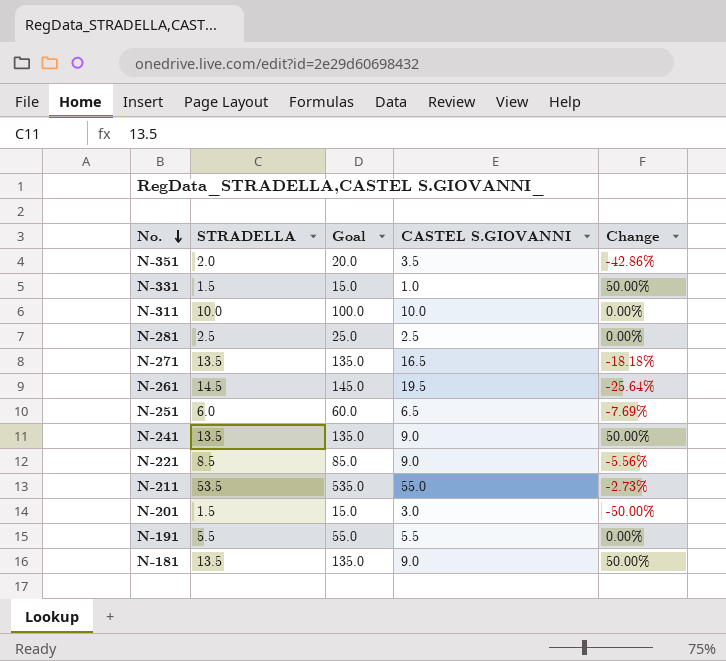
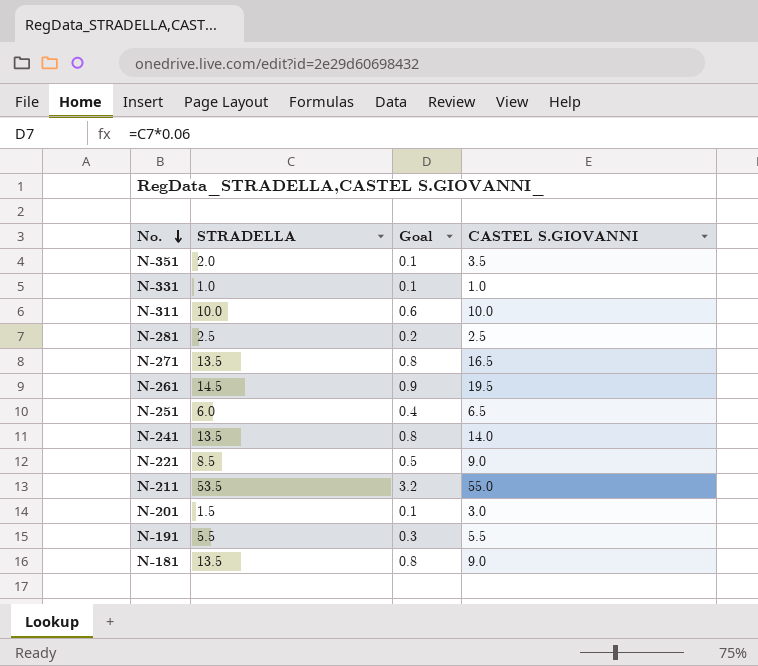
column Change | formula: ([STRADELLA] - [CASTEL S.GIOVANNI]) / [CASTEL S.GIOVANNI] -> none
column Goal | formula: [STRADELLA] * 10 -> [STRADELLA] * 0.06
N-331 | STRADELLA: 1.5 -> 1.0
N-241 | CASTEL S.GIOVANNI: 9.0 -> 14.0

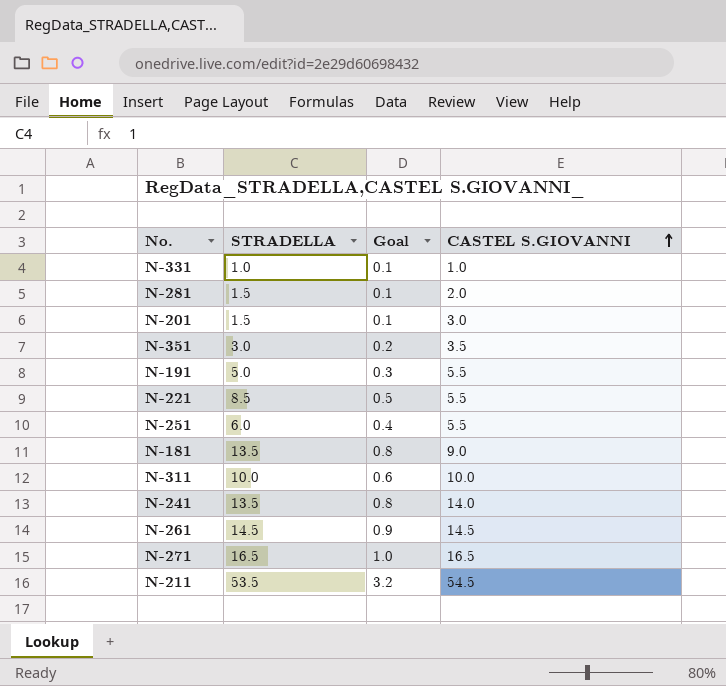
row order: No. descending -> CASTEL S.GIOVANNI ascending
N-281 | STRADELLA: 2.5 -> 1.5
N-281 | Goal: 0.2 -> 0.1
N-281 | CASTEL S.GIOVANNI: 2.5 -> 2.0
N-351 | STRADELLA: 2.0 -> 3.0
N-351 | Goal: 0.1 -> 0.2
N-191 | STRADELLA: 5.5 -> 5.0
N-221 | CASTEL S.GIOVANNI: 9.0 -> 5.5
N-251 | CASTEL S.GIOVANNI: 6.5 -> 5.5
N-261 | CASTEL S.GIOVANNI: 19.5 -> 14.5
N-271 | STRADELLA: 13.5 -> 16.5
N-271 | Goal: 0.8 -> 1.0
N-211 | CASTEL S.GIOVANNI: 55.0 -> 54.5

